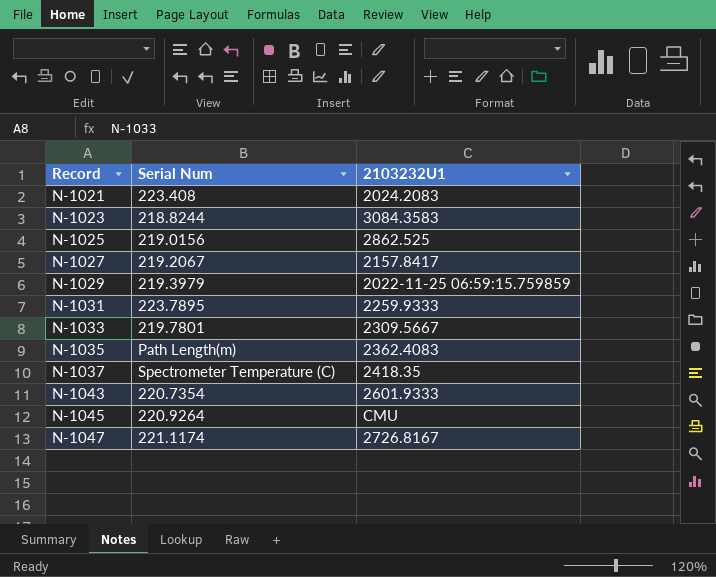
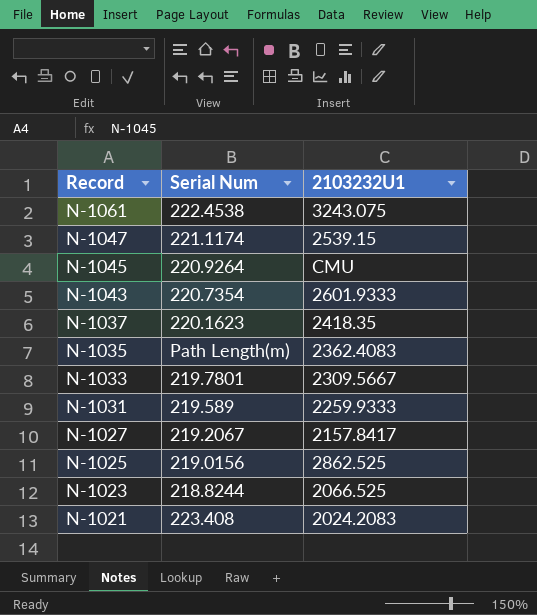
row order: Record ascending -> Record descending
row N-1029: 219.3979 | 2022-11-25 06:59:15.759859 -> none
row N-1061: none -> 222.4538 | 3243.075
N-1047 | 2103232U1: 2726.8167 -> 2539.15
N-1037 | Serial Num: Spectrometer Temperature (C) -> 220.1623
N-1031 | Serial Num: 223.7895 -> 219.589
N-1023 | 2103232U1: 3084.3583 -> 2066.525

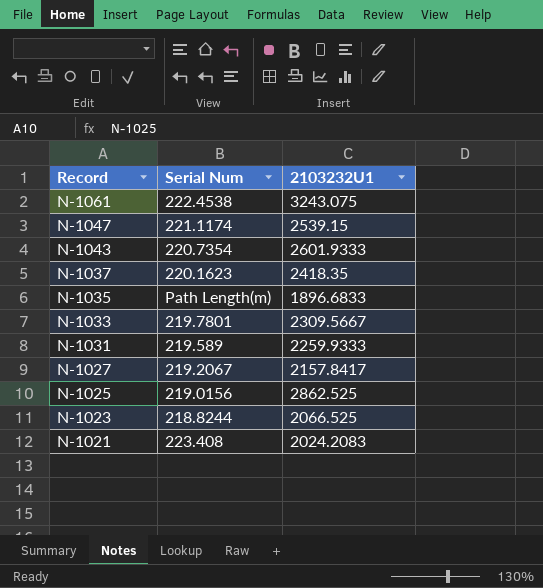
row N-1045: 220.9264 | CMU -> none
N-1035 | 2103232U1: 2362.4083 -> 1896.6833

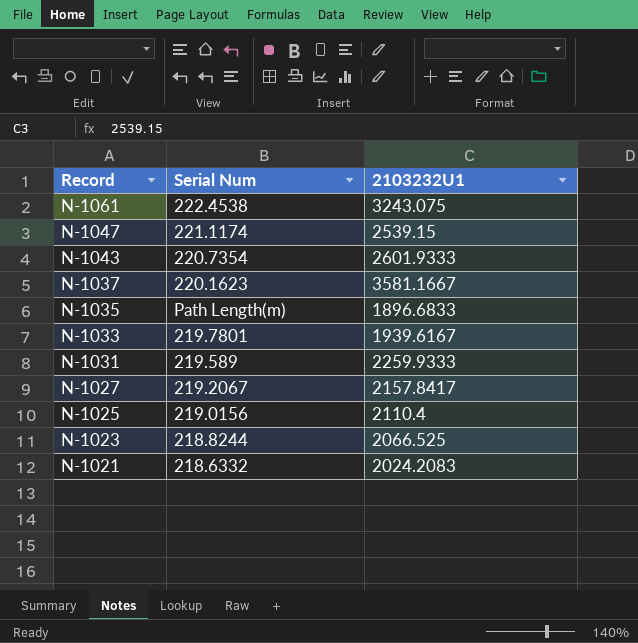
N-1037 | 2103232U1: 2418.35 -> 3581.1667
N-1033 | 2103232U1: 2309.5667 -> 1939.6167
N-1025 | 2103232U1: 2862.525 -> 2110.4
N-1021 | Serial Num: 223.408 -> 218.6332

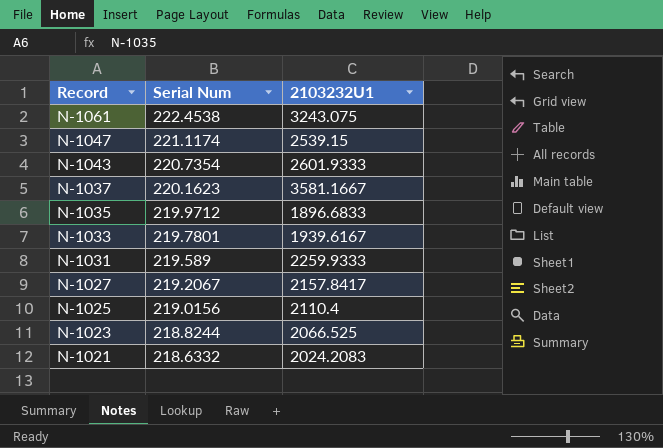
N-1035 | Serial Num: Path Length(m) -> 219.9712

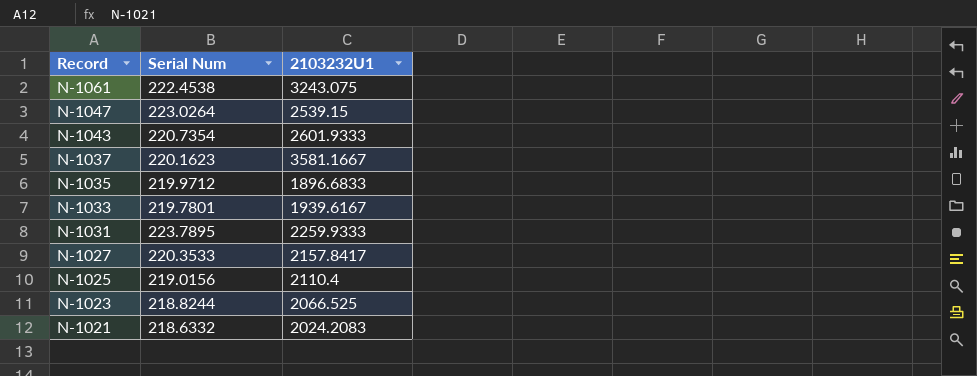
N-1047 | Serial Num: 221.1174 -> 223.0264
N-1031 | Serial Num: 219.589 -> 223.7895
N-1027 | Serial Num: 219.2067 -> 220.3533

